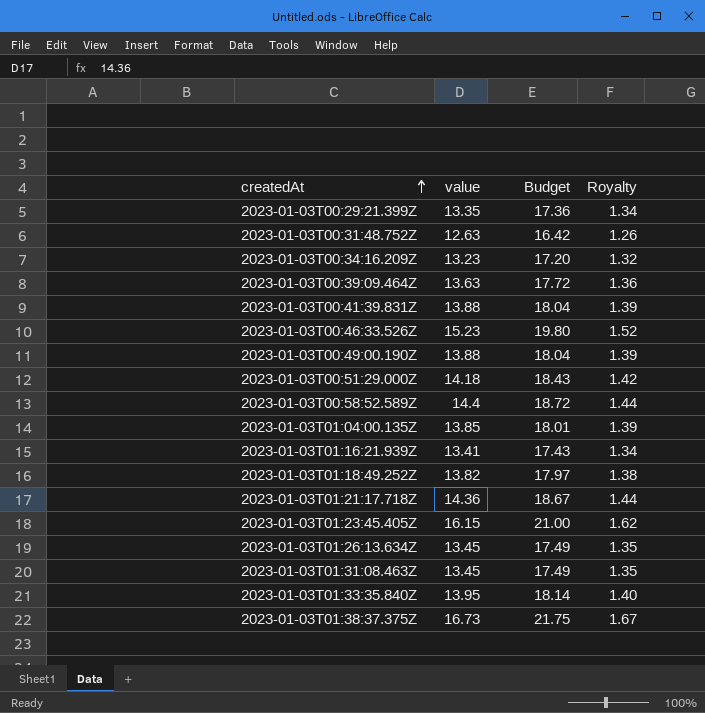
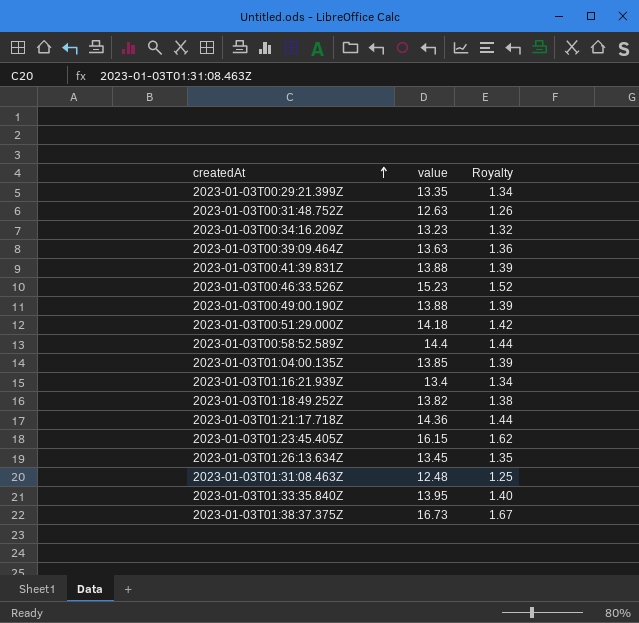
column Budget | formula: [value] * 1.3 -> none
2023-01-03T01:16:21.939Z | value: 13.41 -> 13.4
2023-01-03T01:31:08.463Z | value: 13.45 -> 12.48
2023-01-03T01:31:08.463Z | Royalty: 1.35 -> 1.25

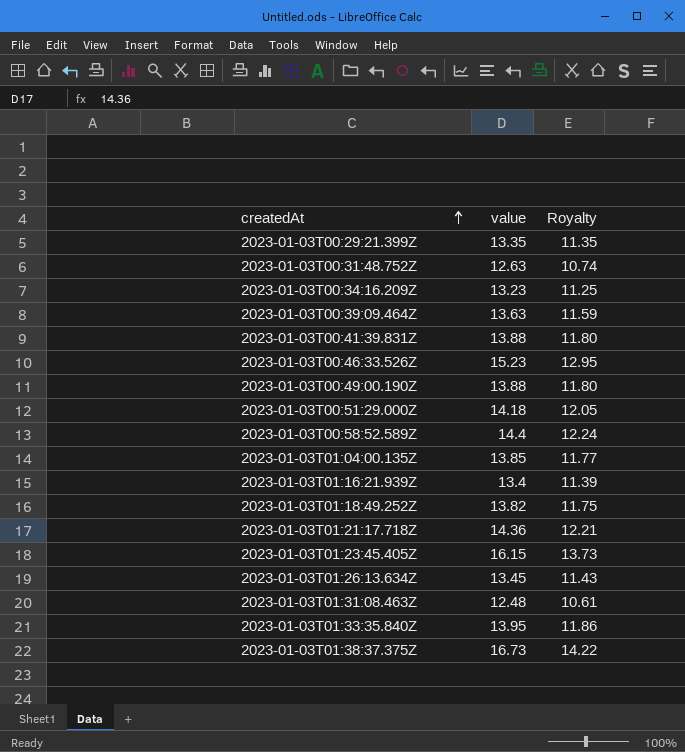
column Royalty | formula: [value] * 0.1 -> [value] * 0.85

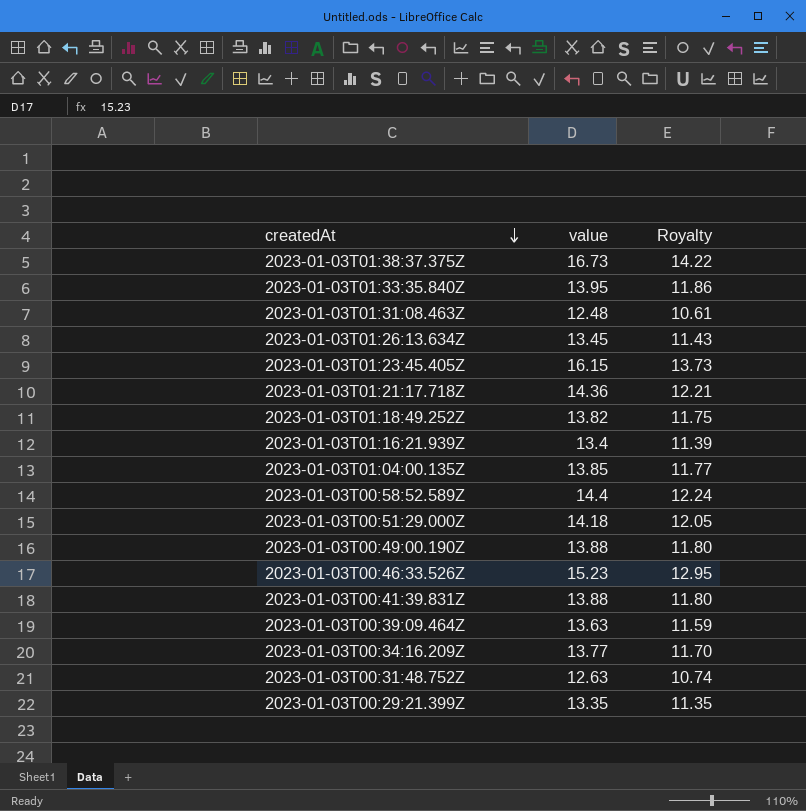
row order: createdAt ascending -> createdAt descending
2023-01-03T00:34:16.209Z | value: 13.23 -> 13.77
2023-01-03T00:34:16.209Z | Royalty: 11.25 -> 11.70

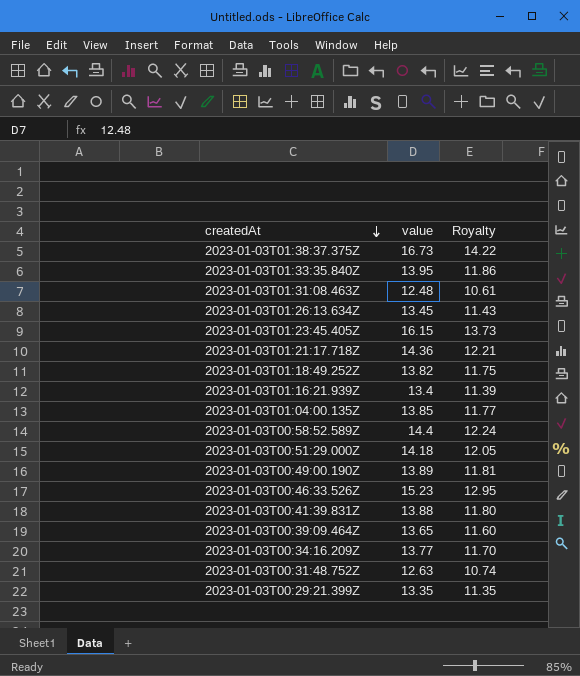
2023-01-03T00:49:00.190Z | value: 13.88 -> 13.89
2023-01-03T00:49:00.190Z | Royalty: 11.80 -> 11.81
2023-01-03T00:39:09.464Z | value: 13.63 -> 13.65
2023-01-03T00:39:09.464Z | Royalty: 11.59 -> 11.60

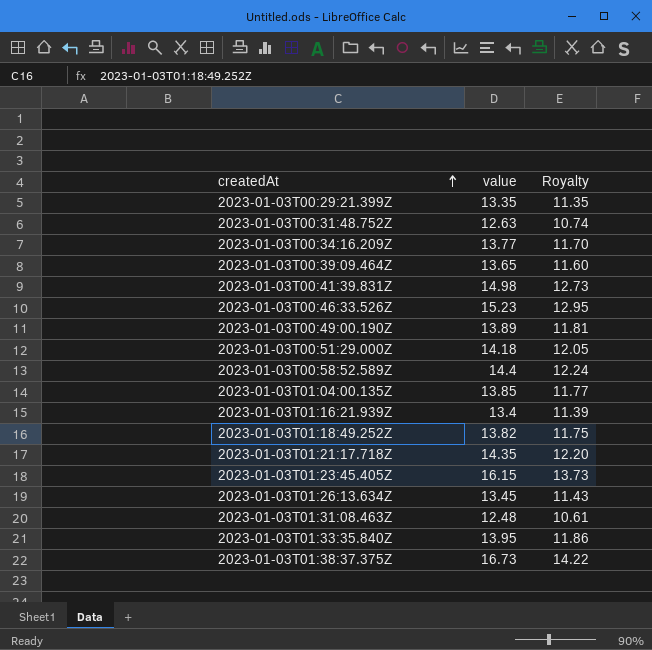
row order: createdAt descending -> createdAt ascending
2023-01-03T00:41:39.831Z | value: 13.88 -> 14.98
2023-01-03T00:41:39.831Z | Royalty: 11.80 -> 12.73
2023-01-03T01:21:17.718Z | value: 14.36 -> 14.35
2023-01-03T01:21:17.718Z | Royalty: 12.21 -> 12.20

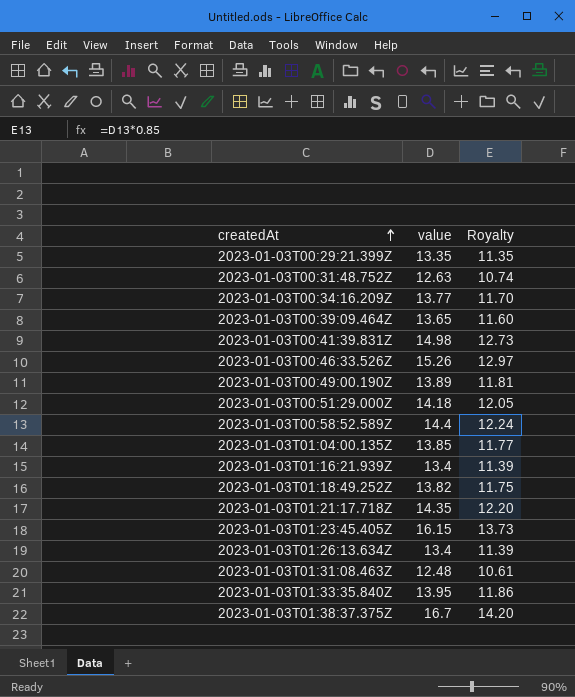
2023-01-03T00:46:33.526Z | value: 15.23 -> 15.26
2023-01-03T00:46:33.526Z | Royalty: 12.95 -> 12.97
2023-01-03T01:26:13.634Z | value: 13.45 -> 13.4
2023-01-03T01:26:13.634Z | Royalty: 11.43 -> 11.39
2023-01-03T01:38:37.375Z | value: 16.73 -> 16.7
2023-01-03T01:38:37.375Z | Royalty: 14.22 -> 14.20

